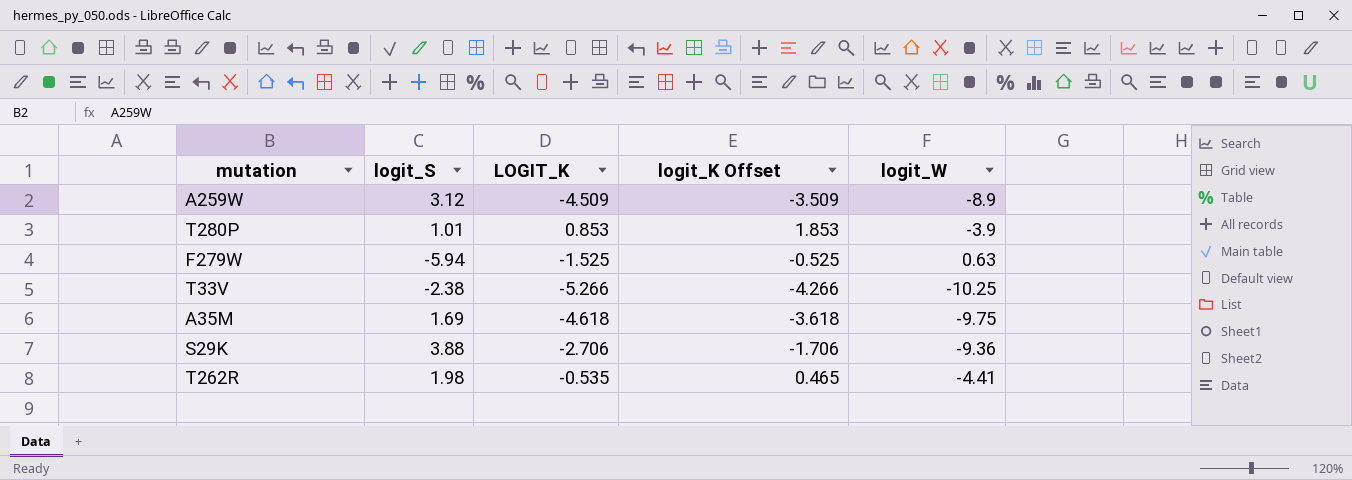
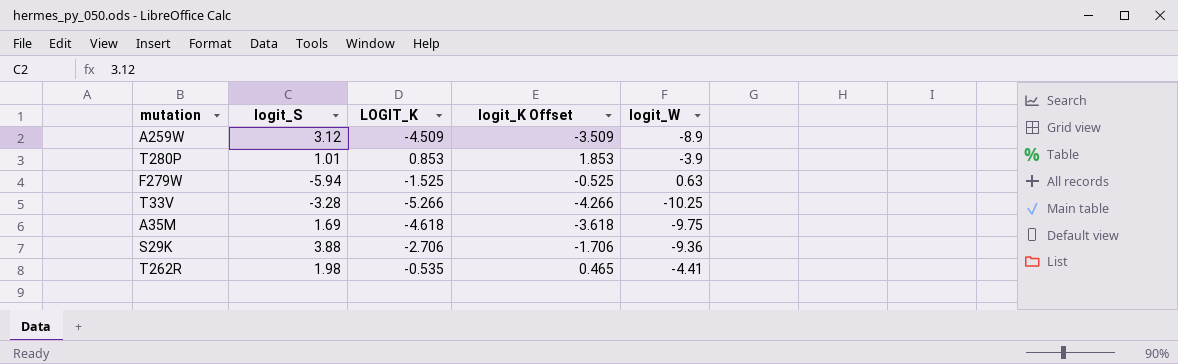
T33V | logit_S: -2.38 -> -3.28

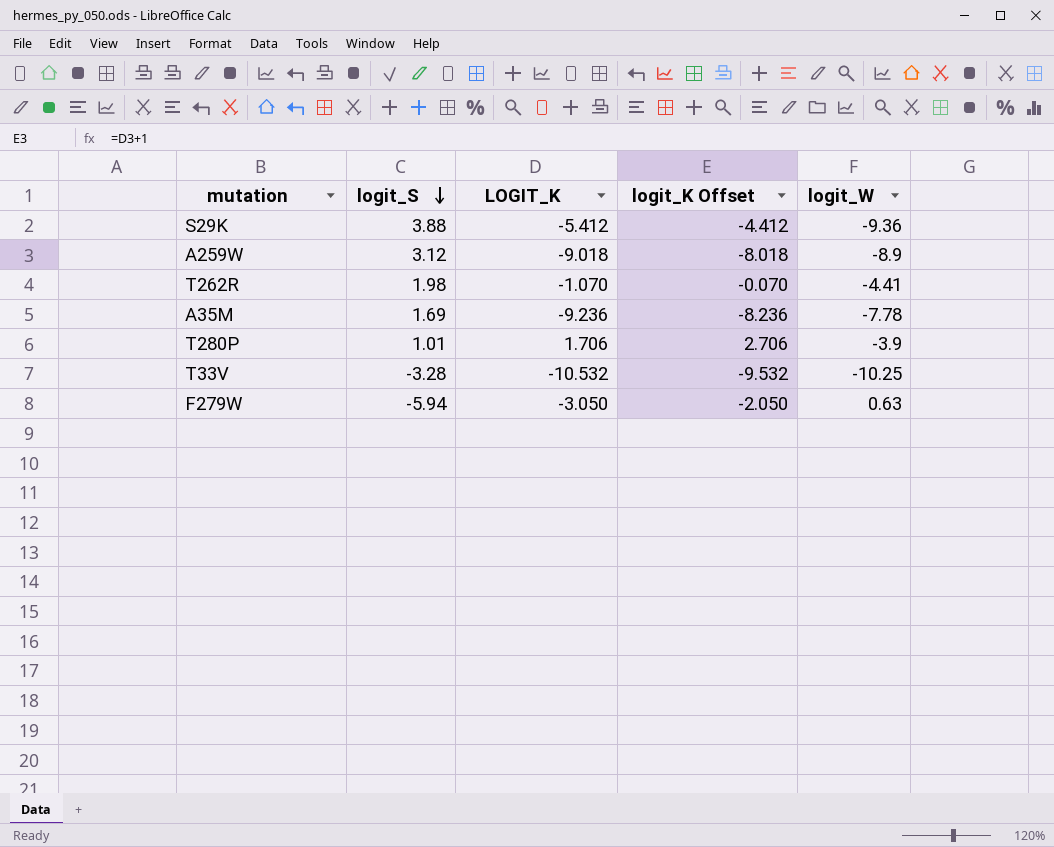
row order: none -> logit_S descending
S29K | LOGIT_K: -2.706 -> -5.412
S29K | logit_K Offset: -1.706 -> -4.412
A259W | LOGIT_K: -4.509 -> -9.018
A259W | logit_K Offset: -3.509 -> -8.018
T262R | LOGIT_K: -0.535 -> -1.070
T262R | logit_K Offset: 0.465 -> -0.070
A35M | LOGIT_K: -4.618 -> -9.236
A35M | logit_K Offset: -3.618 -> -8.236
A35M | logit_W: -9.75 -> -7.78
T280P | LOGIT_K: 0.853 -> 1.706
T280P | logit_K Offset: 1.853 -> 2.706
T33V | LOGIT_K: -5.266 -> -10.532
T33V | logit_K Offset: -4.266 -> -9.532
F279W | LOGIT_K: -1.525 -> -3.050
F279W | logit_K Offset: -0.525 -> -2.050

